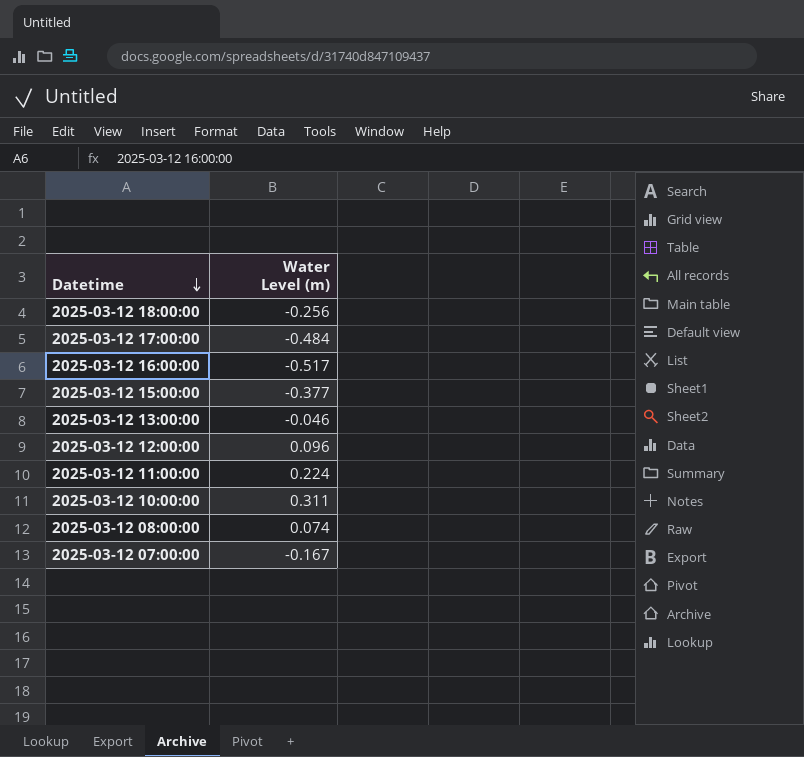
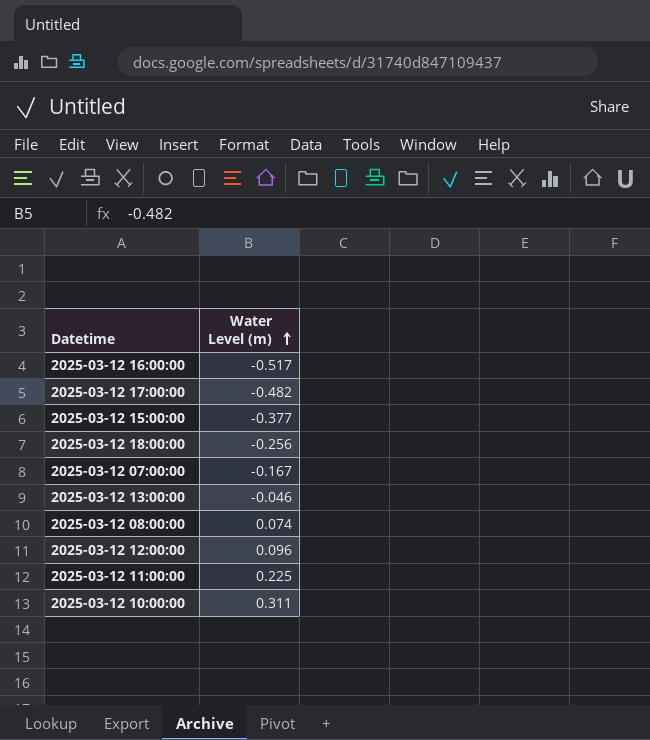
row order: Datetime descending -> Water Level (m) ascending
2025-03-12 17:00:00 | Water Level (m): -0.484 -> -0.482
2025-03-12 11:00:00 | Water Level (m): 0.224 -> 0.225

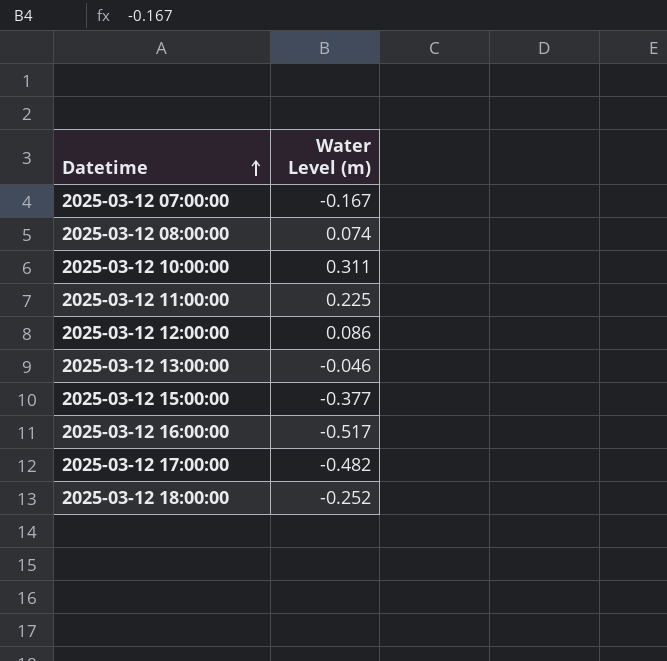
row order: Water Level (m) ascending -> Datetime ascending
2025-03-12 12:00:00 | Water Level (m): 0.096 -> 0.086
2025-03-12 18:00:00 | Water Level (m): -0.256 -> -0.252

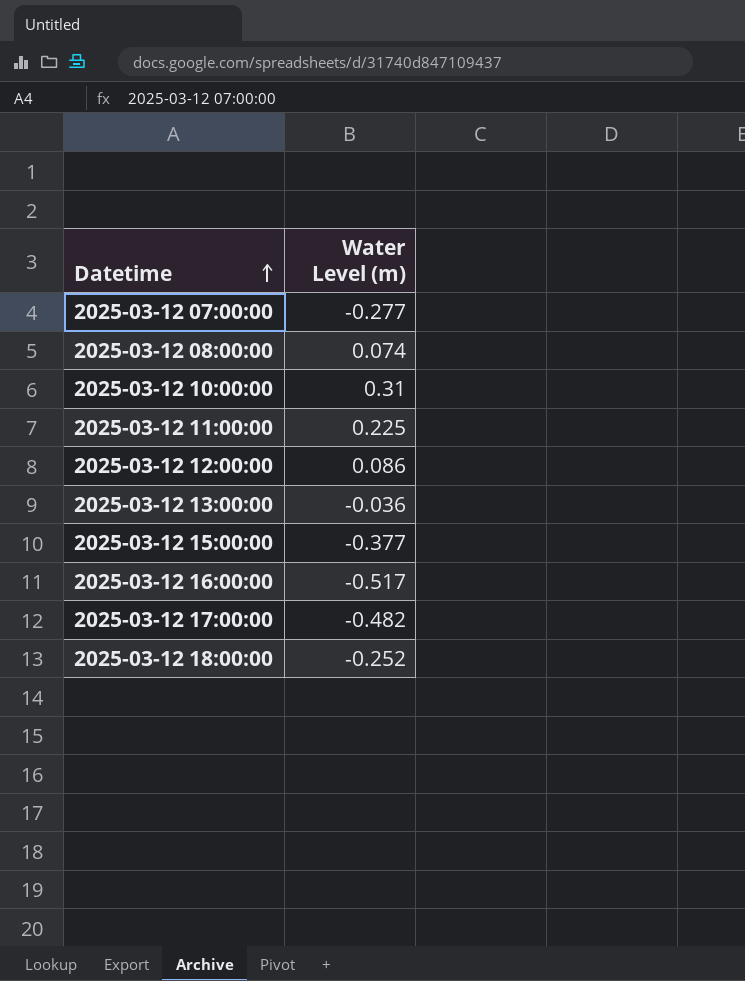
2025-03-12 07:00:00 | Water Level (m): -0.167 -> -0.277
2025-03-12 10:00:00 | Water Level (m): 0.311 -> 0.31
2025-03-12 13:00:00 | Water Level (m): -0.046 -> -0.036

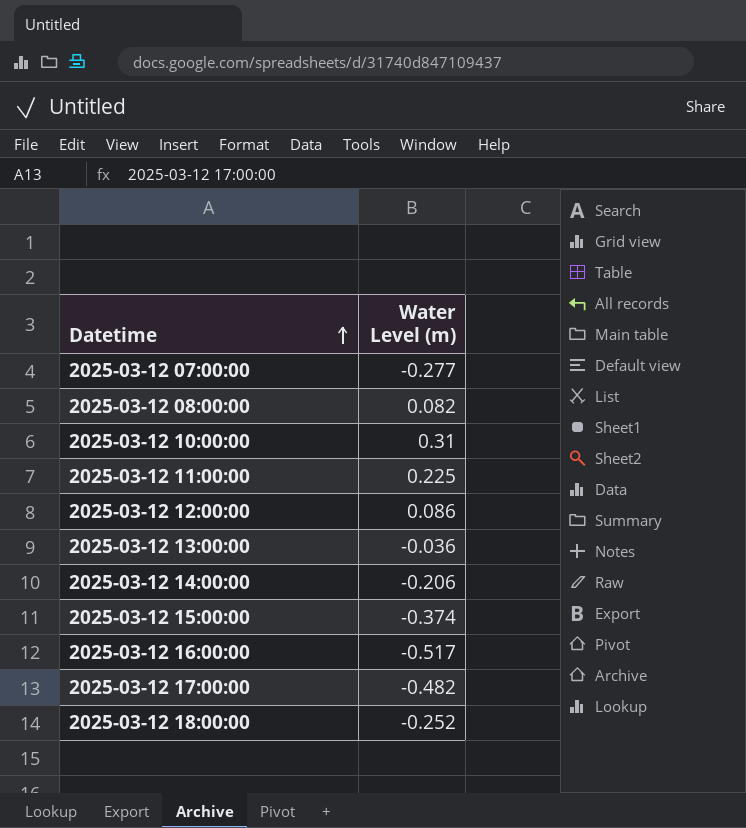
2025-03-12 08:00:00 | Water Level (m): 0.074 -> 0.082
row 2025-03-12 14:00:00: none -> -0.206
2025-03-12 15:00:00 | Water Level (m): -0.377 -> -0.374

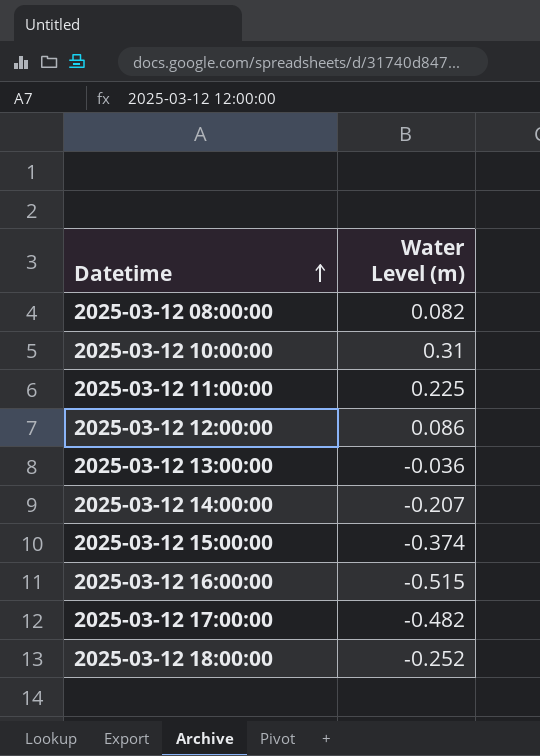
row 2025-03-12 07:00:00: -0.277 -> none
2025-03-12 14:00:00 | Water Level (m): -0.206 -> -0.207
2025-03-12 16:00:00 | Water Level (m): -0.517 -> -0.515

